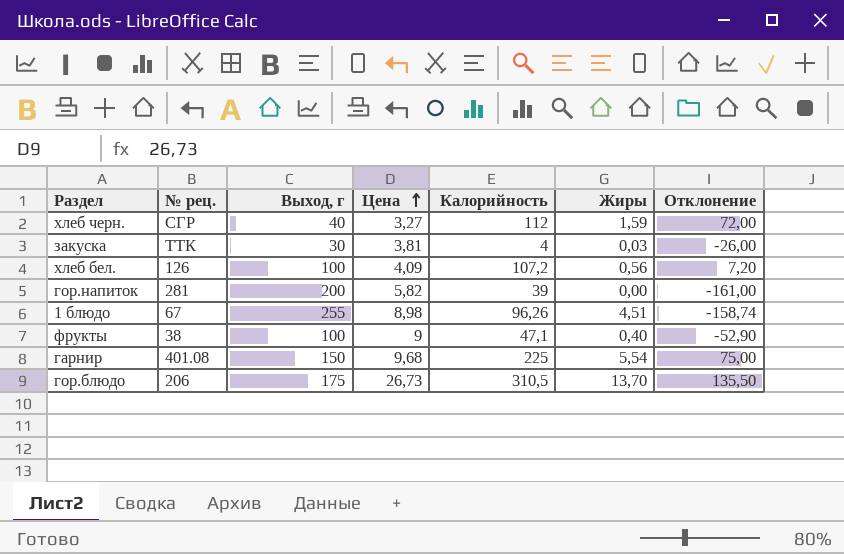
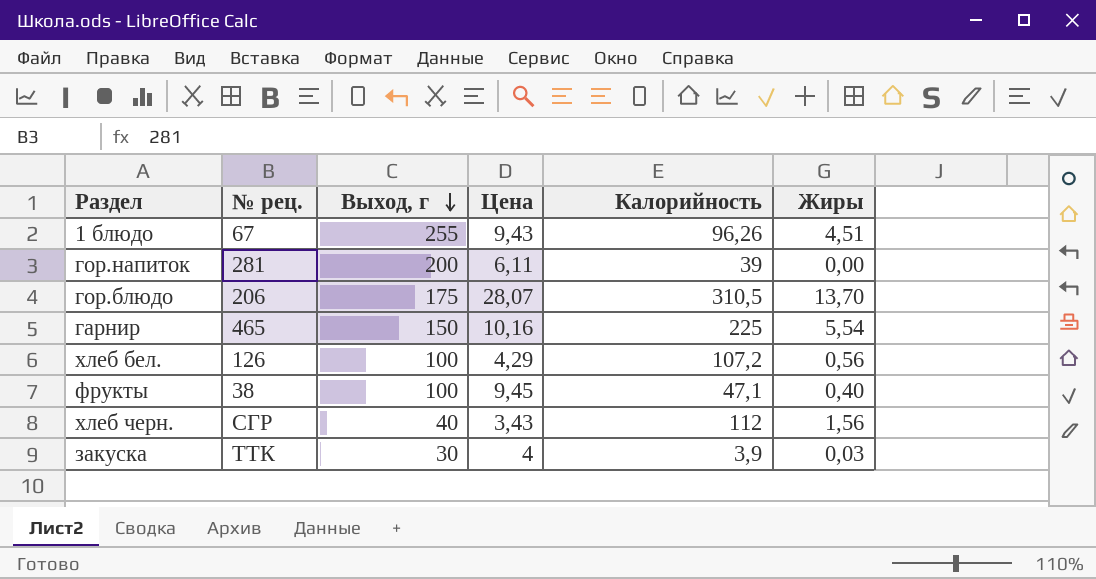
row order: Цена ascending -> Выход, г descending
column Отклонение | formula: [Калорийность] - [Выход, г] -> none
1 блюдо | Цена: 8,98 -> 9,43
гор.напиток | Цена: 5,82 -> 6,11
гор.блюдо | Цена: 26,73 -> 28,07
гарнир | № рец.: 401.08 -> 465
гарнир | Цена: 9,68 -> 10,16
хлеб бел. | Цена: 4,09 -> 4,29
фрукты | Цена: 9 -> 9,45
хлеб черн. | Цена: 3,27 -> 3,43
хлеб черн. | Жиры: 1,59 -> 1,56
закуска | Цена: 3,81 -> 4
закуска | Калорийность: 4 -> 3,9

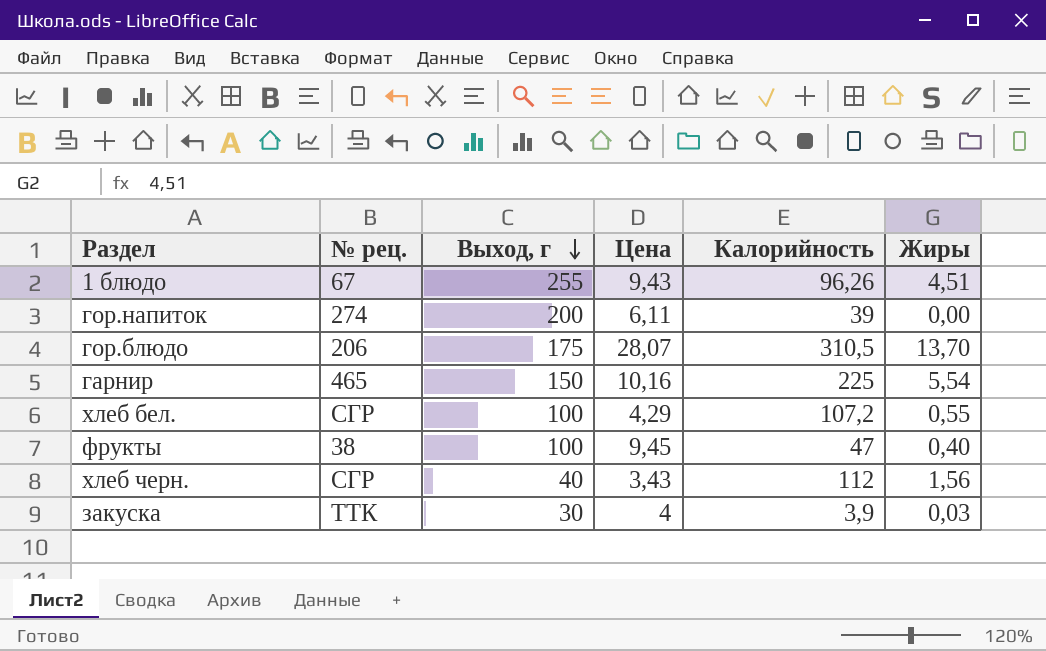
гор.напиток | № рец.: 281 -> 274
хлеб бел. | № рец.: 126 -> СГР
хлеб бел. | Жиры: 0,56 -> 0,55
фрукты | Калорийность: 47,1 -> 47

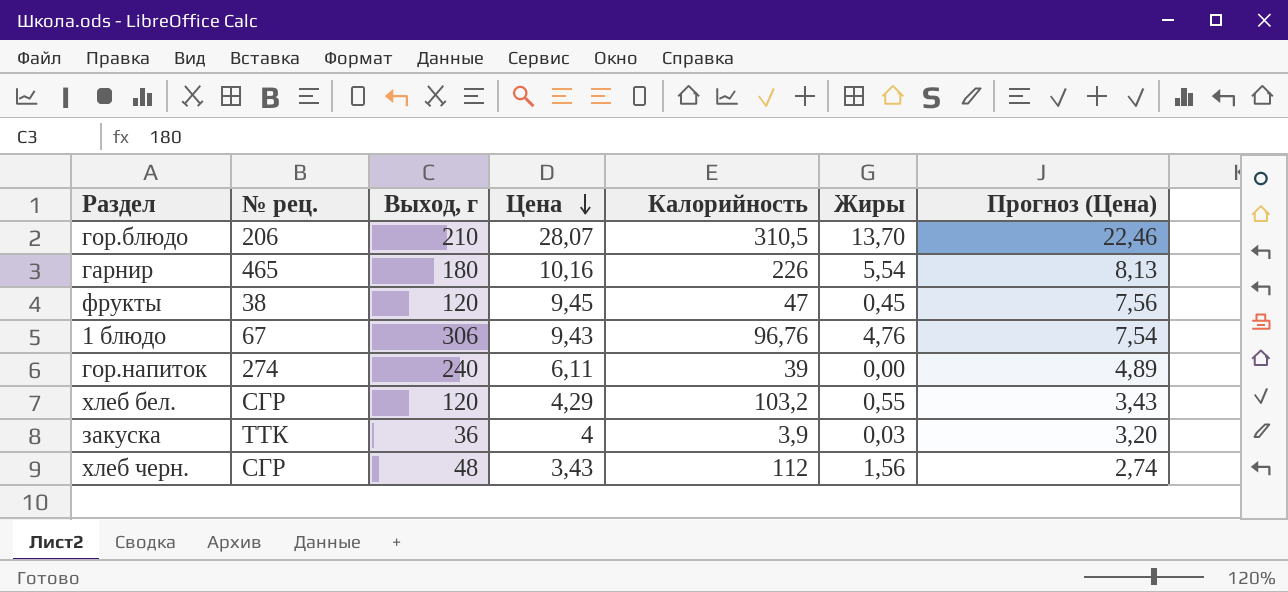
row order: Выход, г descending -> Цена descending
column Прогноз (Цена) | formula: none -> [Цена] * 0,8
гор.блюдо | Выход, г: 175 -> 210
гарнир | Выход, г: 150 -> 180
гарнир | Калорийность: 225 -> 226
фрукты | Выход, г: 100 -> 120
фрукты | Жиры: 0,40 -> 0,45
1 блюдо | Выход, г: 255 -> 306
1 блюдо | Калорийность: 96,26 -> 96,76
1 блюдо | Жиры: 4,51 -> 4,76
гор.напиток | Выход, г: 200 -> 240
хлеб бел. | Выход, г: 100 -> 120
хлеб бел. | Калорийность: 107,2 -> 103,2
закуска | Выход, г: 30 -> 36
хлеб черн. | Выход, г: 40 -> 48

